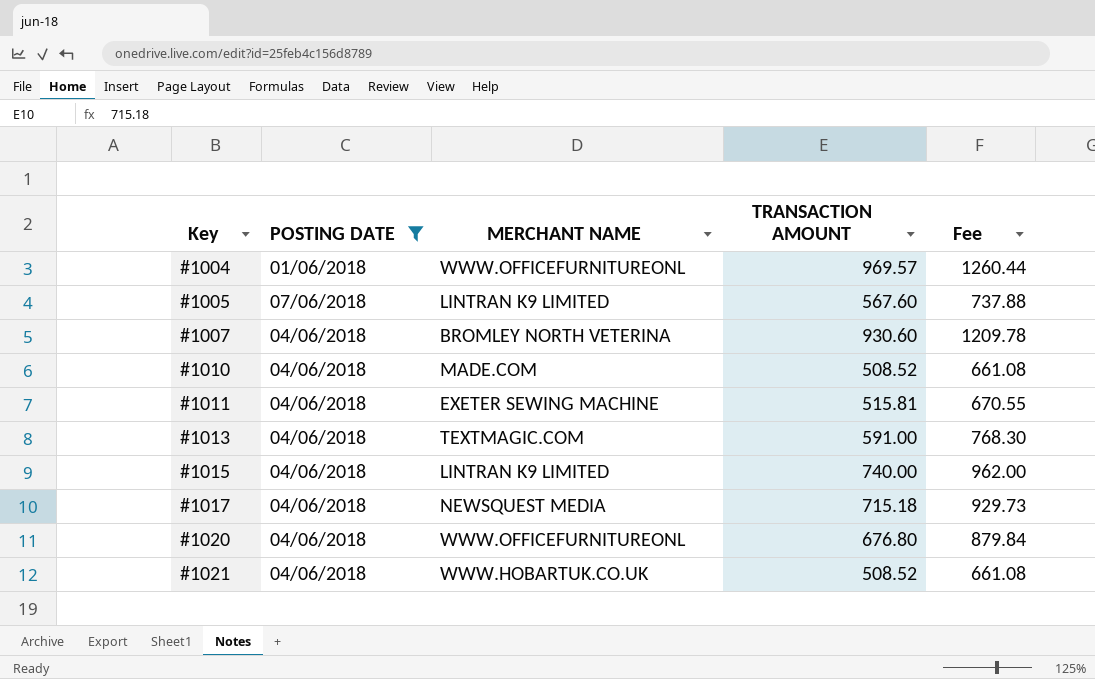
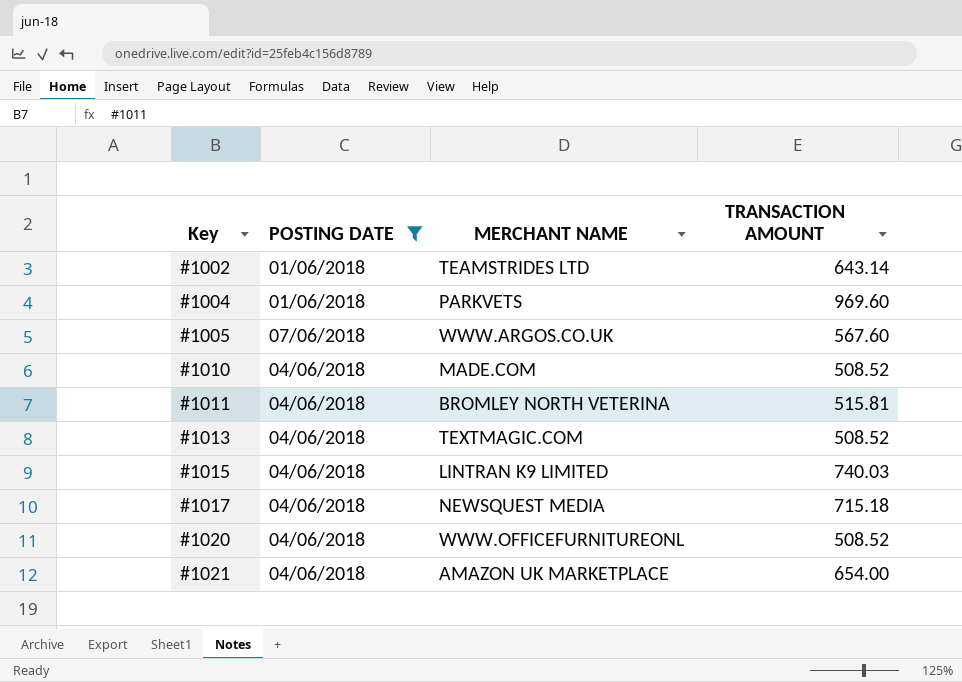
column Fee | formula: [TRANSACTION AMOUNT] * 1.3 -> none
row #1007: 04/06/2018 | BROMLEY NORTH VETERINA | 930.60 | 1209.78 -> none
row #1002: none -> 01/06/2018 | TEAMSTRIDES LTD | 643.14
#1004 | MERCHANT NAME: WWW.OFFICEFURNITUREONL -> PARKVETS
#1004 | TRANSACTION AMOUNT: 969.57 -> 969.60
#1005 | MERCHANT NAME: LINTRAN K9 LIMITED -> WWW.ARGOS.CO.UK
#1011 | MERCHANT NAME: EXETER SEWING MACHINE -> BROMLEY NORTH VETERINA
#1013 | TRANSACTION AMOUNT: 591.00 -> 508.52
#1015 | TRANSACTION AMOUNT: 740.00 -> 740.03
#1020 | TRANSACTION AMOUNT: 676.80 -> 508.52
#1021 | MERCHANT NAME: WWW.HOBARTUK.CO.UK -> AMAZON UK MARKETPLACE
#1021 | TRANSACTION AMOUNT: 508.52 -> 654.00

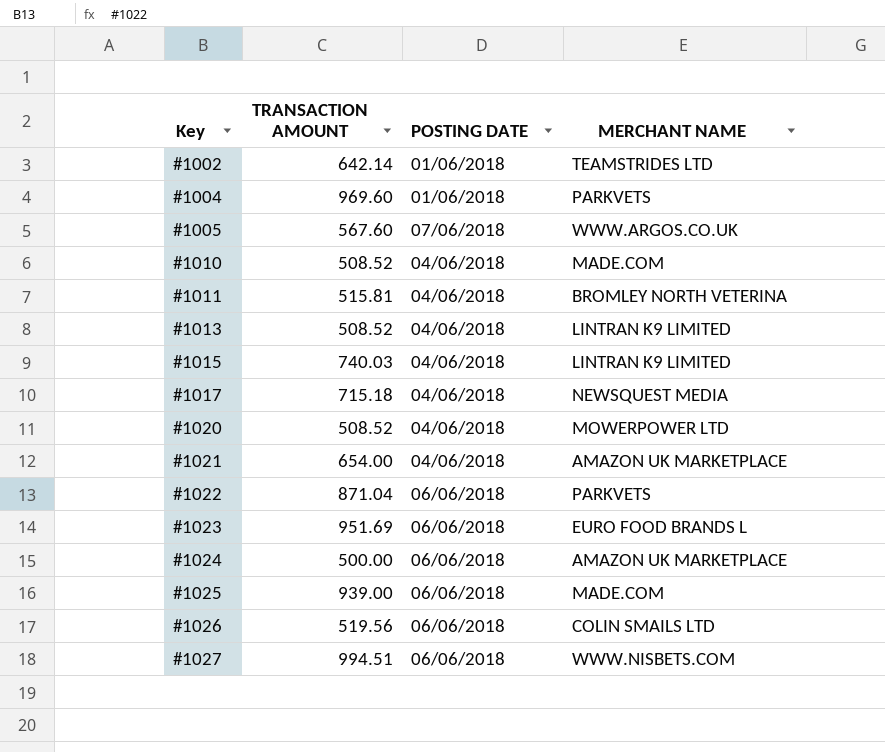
filter: POSTING DATE != 06/06/2018 -> none
column TRANSACTION AMOUNT | position: 4 -> 2
#1002 | TRANSACTION AMOUNT: 643.14 -> 642.14
#1013 | MERCHANT NAME: TEXTMAGIC.COM -> LINTRAN K9 LIMITED
#1020 | MERCHANT NAME: WWW.OFFICEFURNITUREONL -> MOWERPOWER LTD

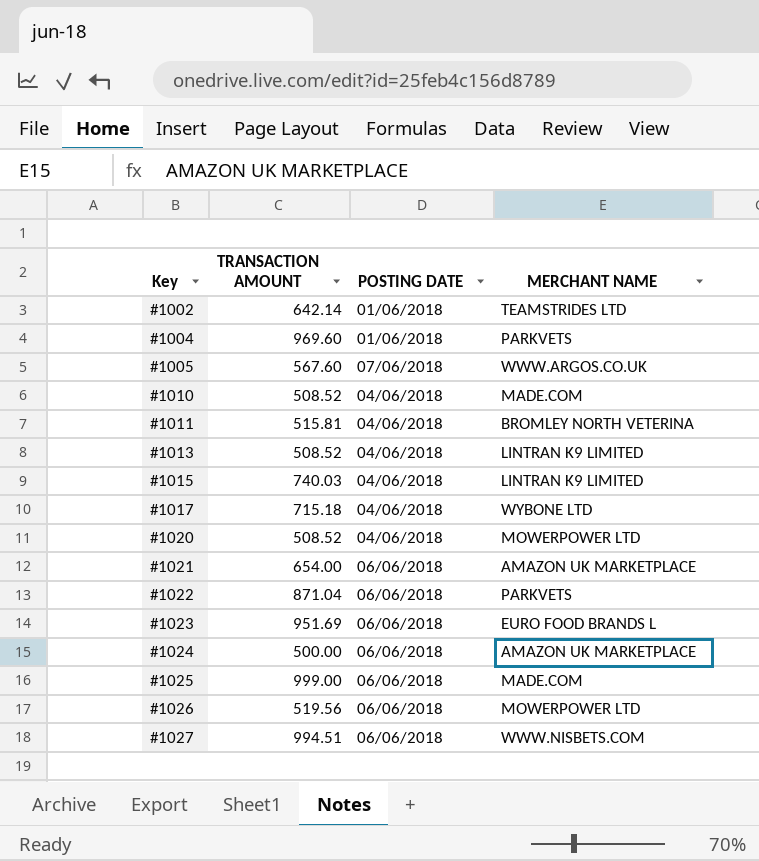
#1017 | MERCHANT NAME: NEWSQUEST MEDIA -> WYBONE LTD
#1021 | POSTING DATE: 04/06/2018 -> 06/06/2018
#1025 | TRANSACTION AMOUNT: 939.00 -> 999.00
#1026 | MERCHANT NAME: COLIN SMAILS LTD -> MOWERPOWER LTD

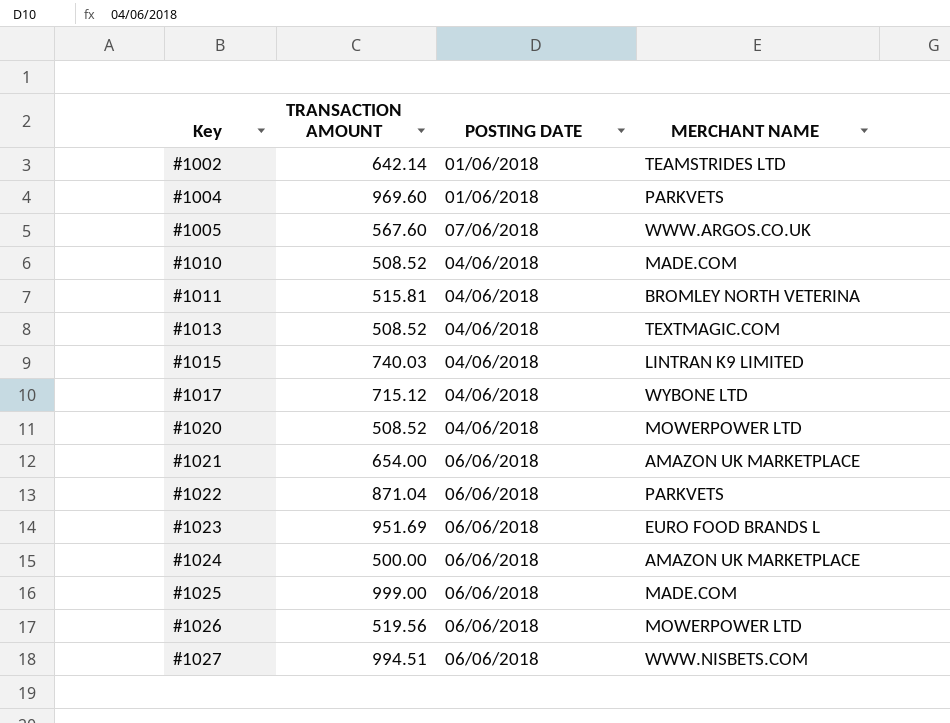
#1013 | MERCHANT NAME: LINTRAN K9 LIMITED -> TEXTMAGIC.COM
#1017 | TRANSACTION AMOUNT: 715.18 -> 715.12

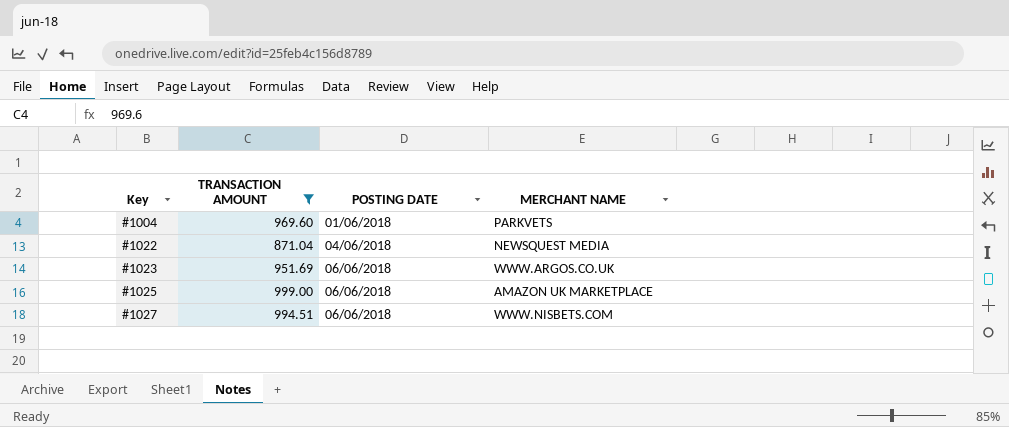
filter: none -> TRANSACTION AMOUNT >= 871.04
#1022 | POSTING DATE: 06/06/2018 -> 04/06/2018
#1022 | MERCHANT NAME: PARKVETS -> NEWSQUEST MEDIA
#1023 | MERCHANT NAME: EURO FOOD BRANDS L -> WWW.ARGOS.CO.UK
#1025 | MERCHANT NAME: MADE.COM -> AMAZON UK MARKETPLACE

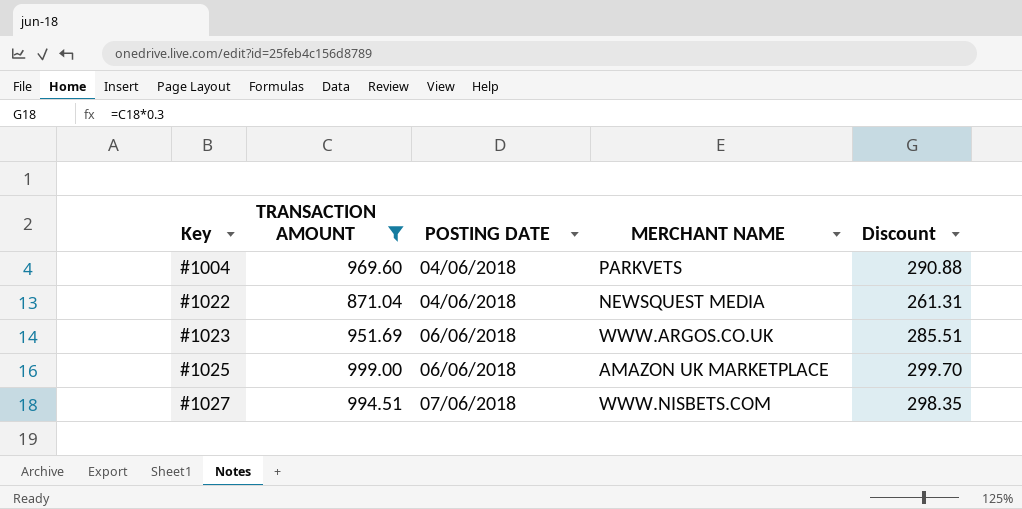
column Discount | formula: none -> [TRANSACTION AMOUNT] * 0.3
#1004 | POSTING DATE: 01/06/2018 -> 04/06/2018
#1027 | POSTING DATE: 06/06/2018 -> 07/06/2018

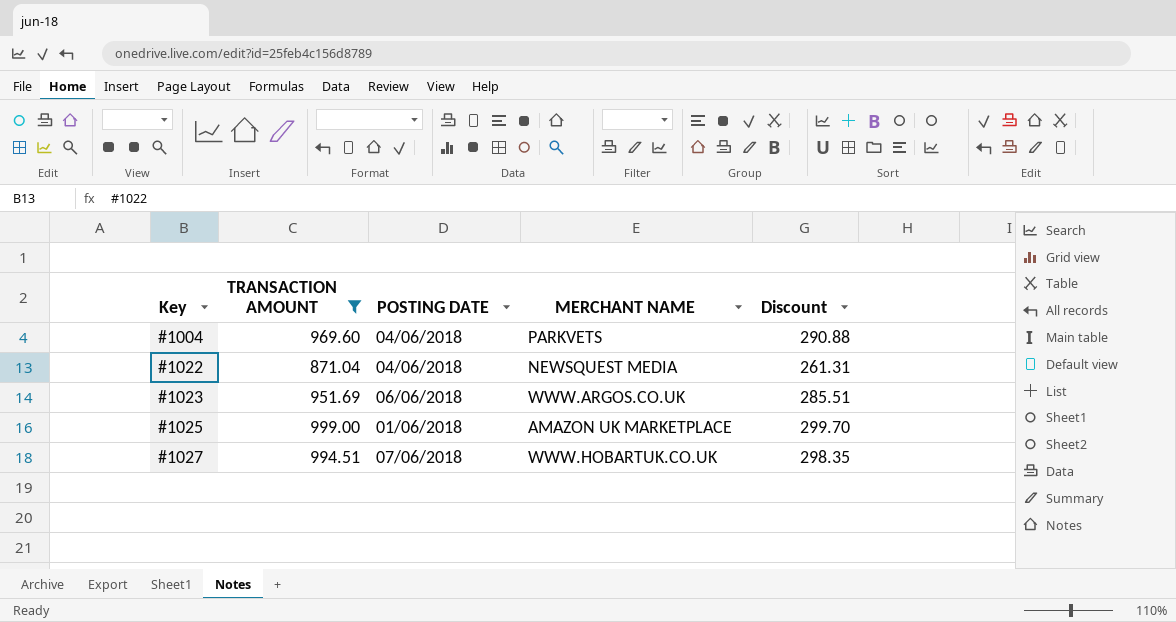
#1025 | POSTING DATE: 06/06/2018 -> 01/06/2018
#1027 | MERCHANT NAME: WWW.NISBETS.COM -> WWW.HOBARTUK.CO.UK

